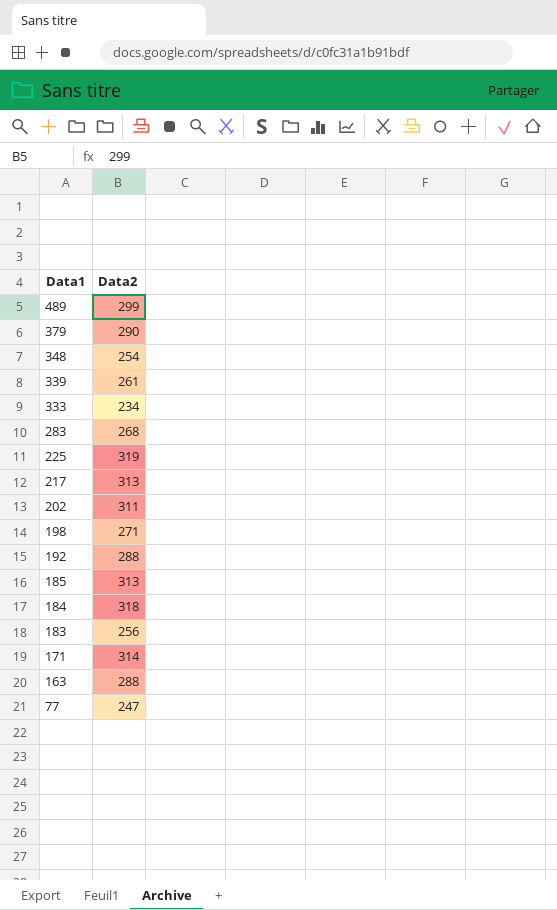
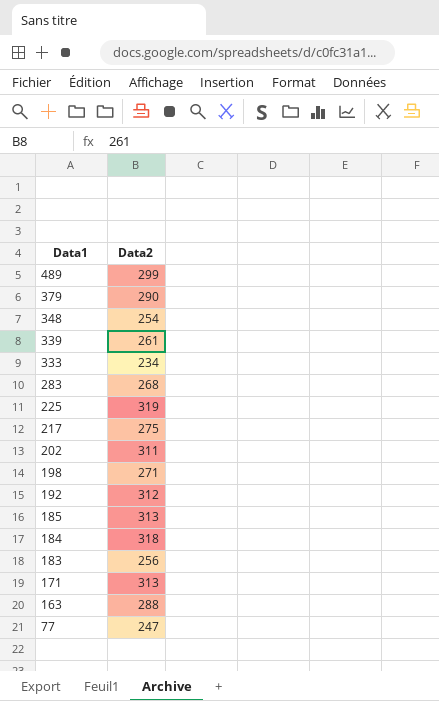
217 | Data2: 313 -> 275
192 | Data2: 288 -> 312
171 | Data2: 314 -> 313

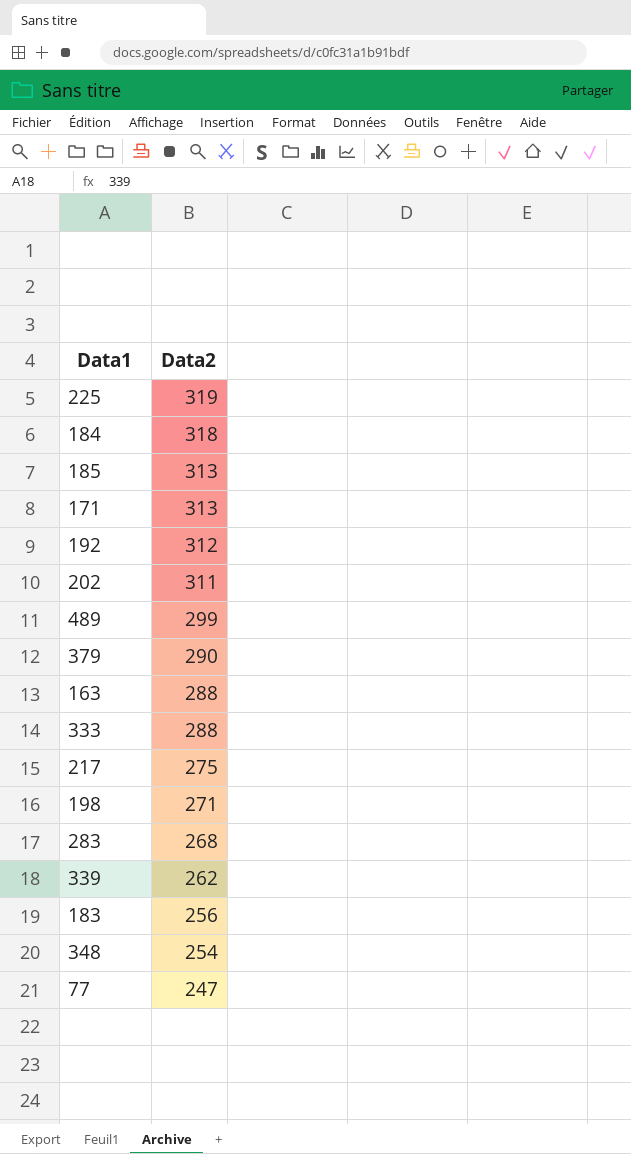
row order: Data1 descending -> Data2 descending
333 | Data2: 234 -> 288
339 | Data2: 261 -> 262

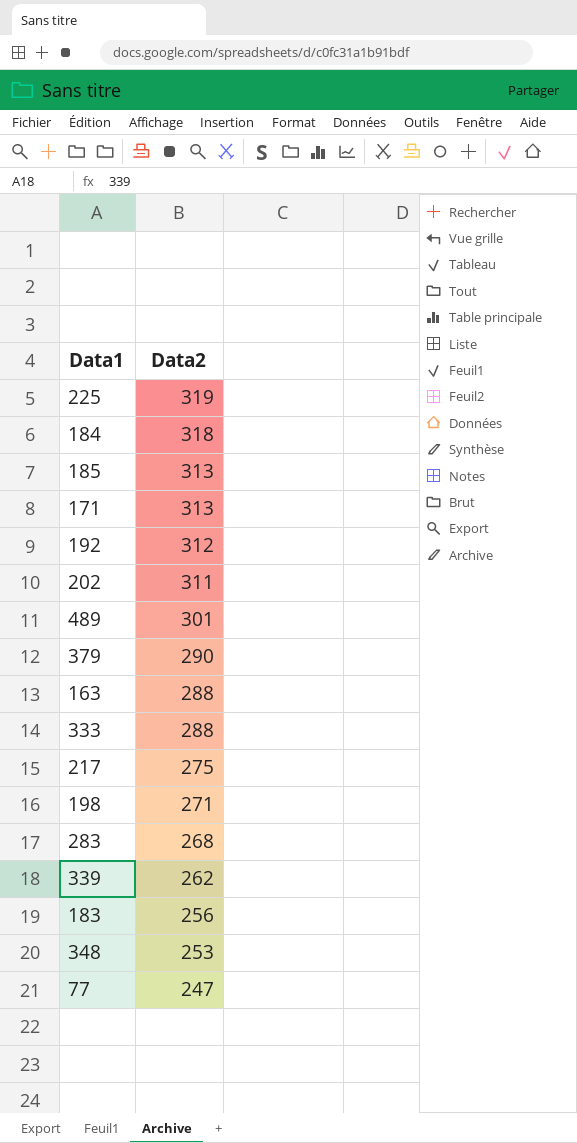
489 | Data2: 299 -> 301
348 | Data2: 254 -> 253

